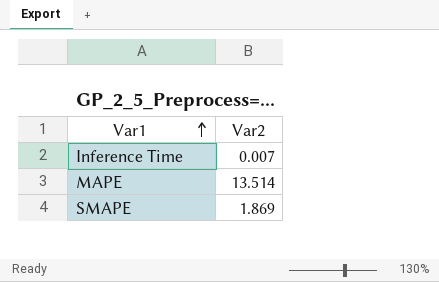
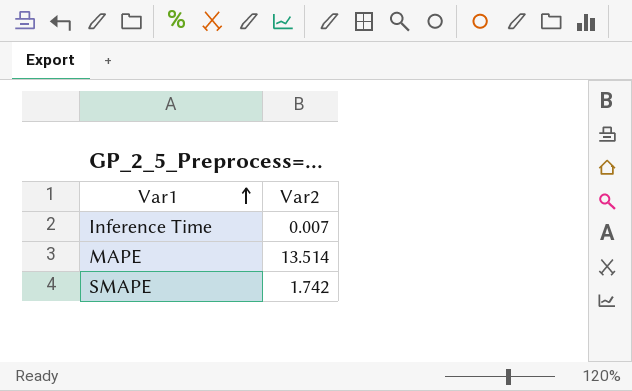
SMAPE | Var2: 1.869 -> 1.742

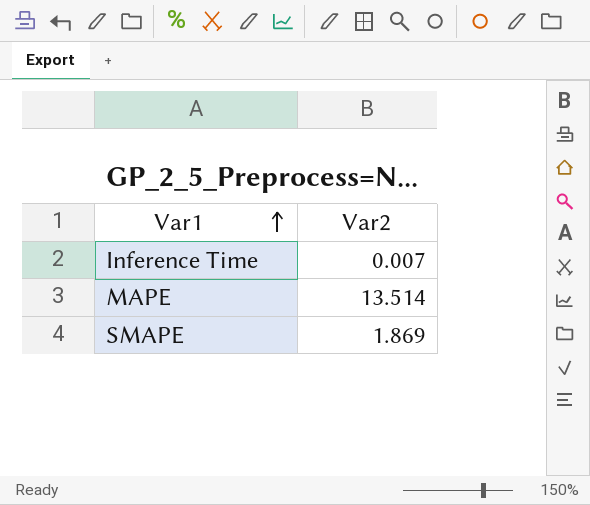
SMAPE | Var2: 1.742 -> 1.869

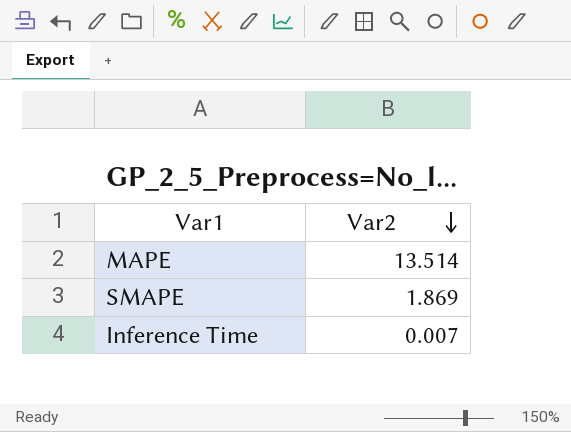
row order: Var1 ascending -> Var2 descending

